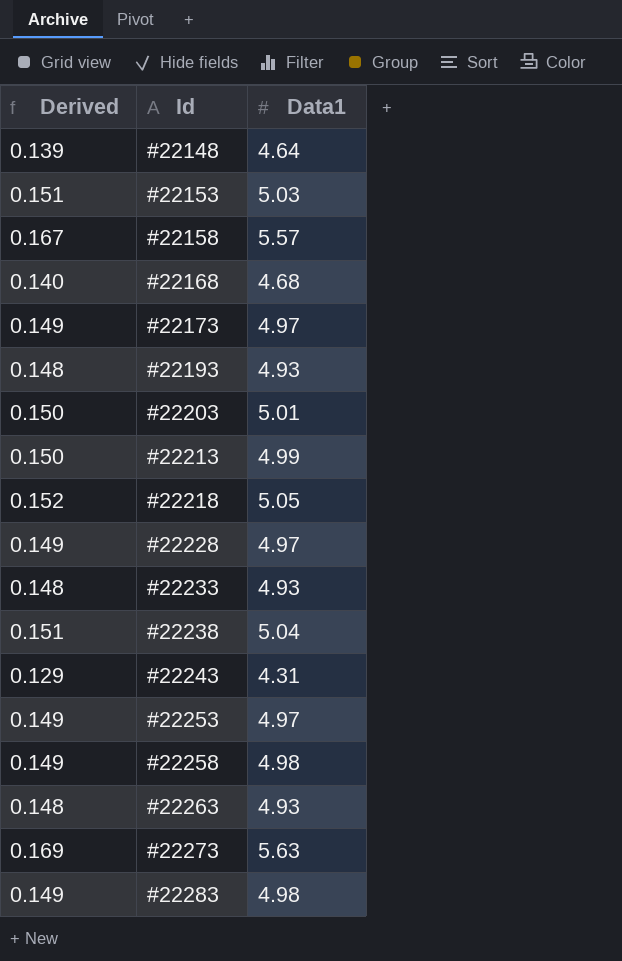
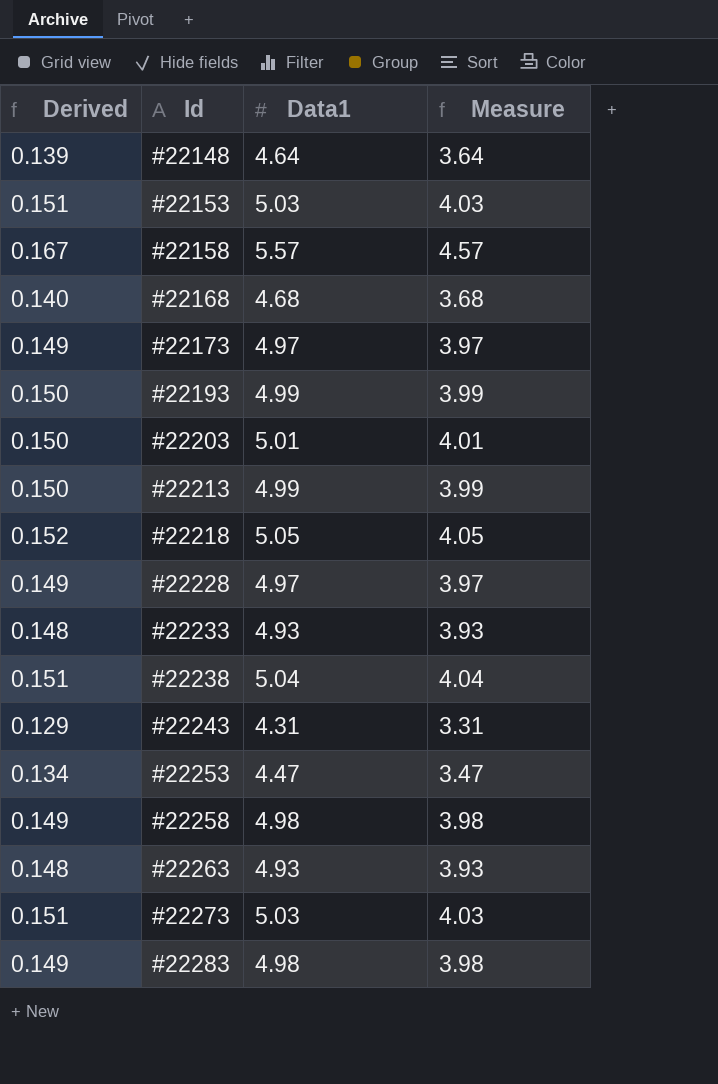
column Measure | formula: none -> [Data1] - 1
#22193 | Derived: 0.148 -> 0.150
#22193 | Data1: 4.93 -> 4.99
#22253 | Derived: 0.149 -> 0.134
#22253 | Data1: 4.97 -> 4.47
#22273 | Derived: 0.169 -> 0.151
#22273 | Data1: 5.63 -> 5.03

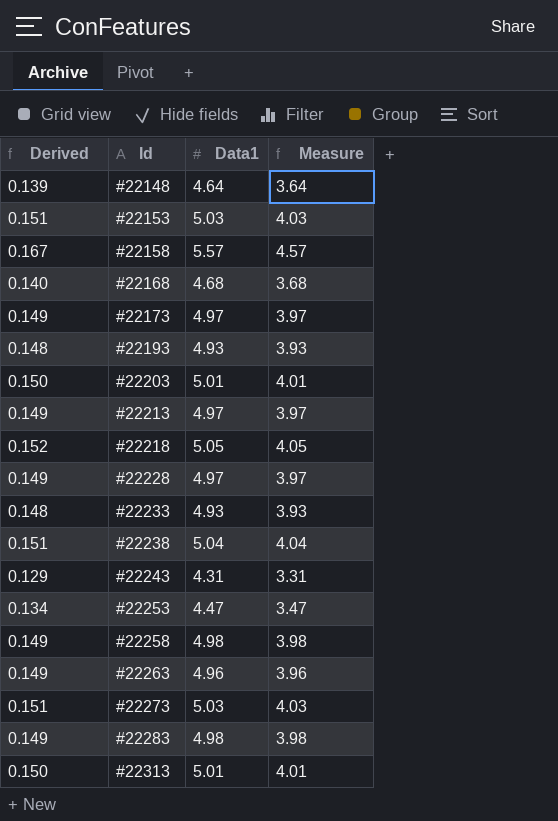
#22193 | Derived: 0.150 -> 0.148
#22193 | Data1: 4.99 -> 4.93
#22193 | Measure: 3.99 -> 3.93
#22213 | Derived: 0.150 -> 0.149
#22213 | Data1: 4.99 -> 4.97
#22213 | Measure: 3.99 -> 3.97
#22263 | Derived: 0.148 -> 0.149
#22263 | Data1: 4.93 -> 4.96
#22263 | Measure: 3.93 -> 3.96
row #22313: none -> 0.150 | 5.01 | 4.01

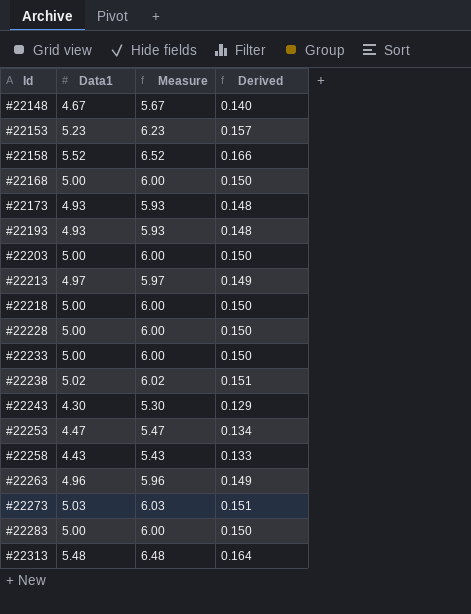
column Measure | formula: [Data1] - 1 -> [Data1] + 1
column Derived | position: 1 -> 4
#22148 | Data1: 4.64 -> 4.67
#22148 | Derived: 0.139 -> 0.140
#22153 | Data1: 5.03 -> 5.23
#22153 | Derived: 0.151 -> 0.157
#22158 | Data1: 5.57 -> 5.52
#22158 | Derived: 0.167 -> 0.166
#22168 | Data1: 4.68 -> 5.00
#22168 | Derived: 0.140 -> 0.150
#22173 | Data1: 4.97 -> 4.93
#22173 | Derived: 0.149 -> 0.148
#22203 | Data1: 5.01 -> 5.00
#22218 | Data1: 5.05 -> 5.00
#22218 | Derived: 0.152 -> 0.150
#22228 | Data1: 4.97 -> 5.00
#22228 | Derived: 0.149 -> 0.150
#22233 | Data1: 4.93 -> 5.00
#22233 | Derived: 0.148 -> 0.150
#22238 | Data1: 5.04 -> 5.02
#22243 | Data1: 4.31 -> 4.30
#22258 | Data1: 4.98 -> 4.43
#22258 | Derived: 0.149 -> 0.133
#22283 | Data1: 4.98 -> 5.00
#22283 | Derived: 0.149 -> 0.150
#22313 | Data1: 5.01 -> 5.48
#22313 | Derived: 0.150 -> 0.164

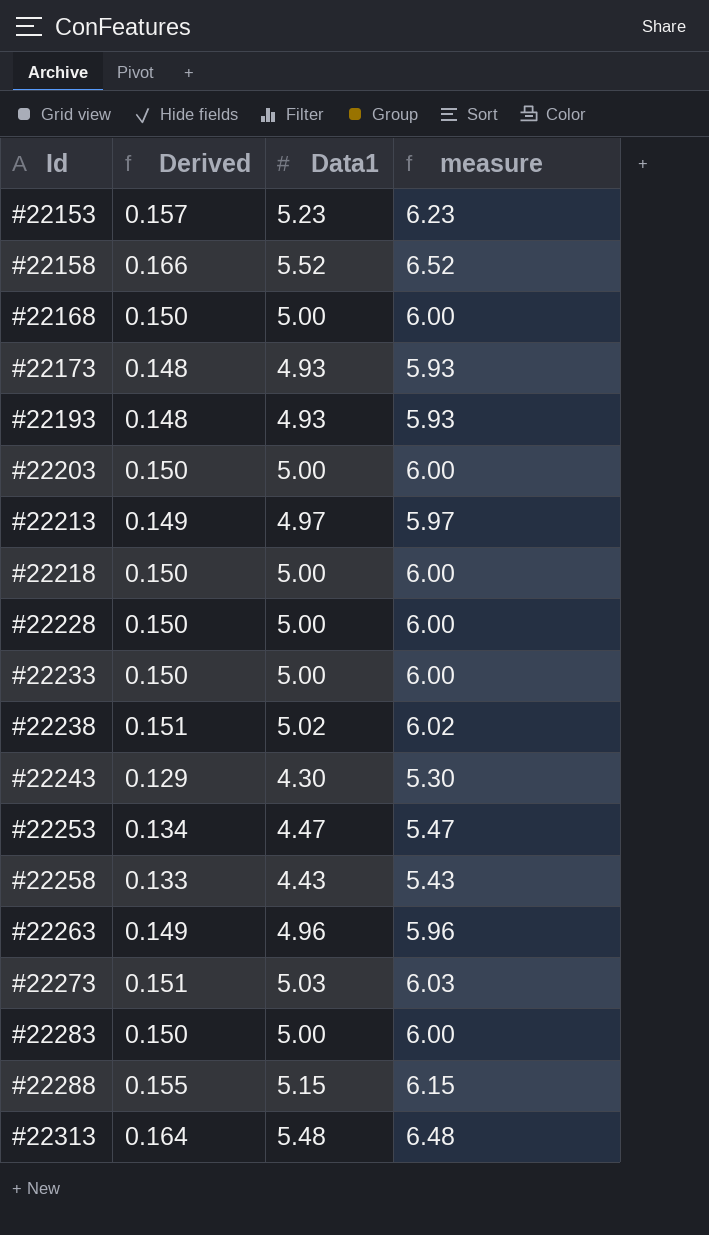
column Derived | position: 4 -> 2
column name: Measure -> measure
row #22148: 4.67 | 5.67 | 0.140 -> none
row #22288: none -> 0.155 | 5.15 | 6.15

